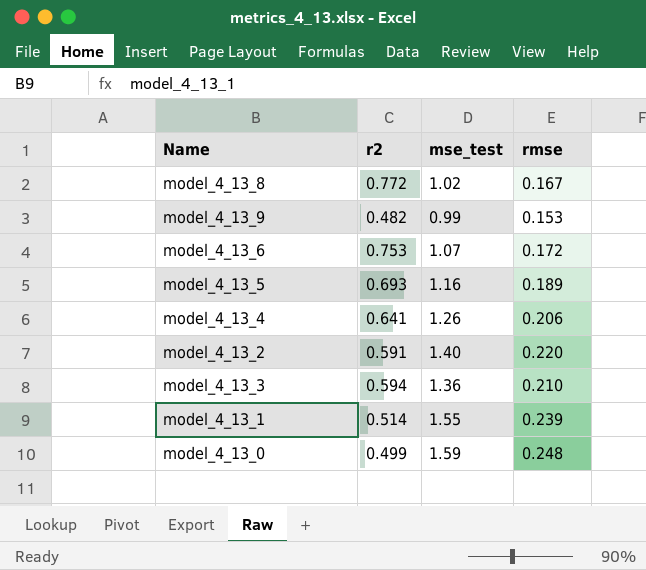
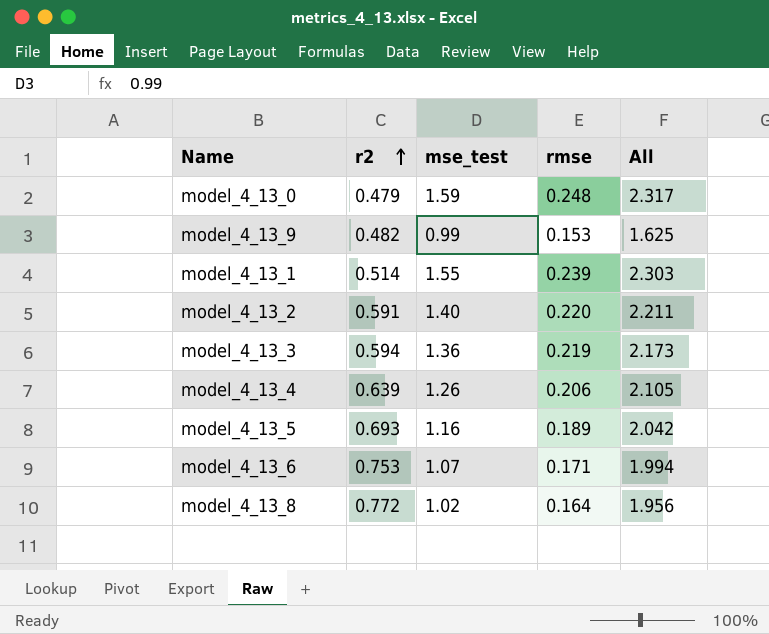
row order: none -> r2 ascending
column All | formula: none -> [r2] + [mse_test] + [rmse]
model_4_13_0 | r2: 0.499 -> 0.479
model_4_13_3 | rmse: 0.210 -> 0.219
model_4_13_4 | r2: 0.641 -> 0.639
model_4_13_6 | rmse: 0.172 -> 0.171
model_4_13_8 | rmse: 0.167 -> 0.164

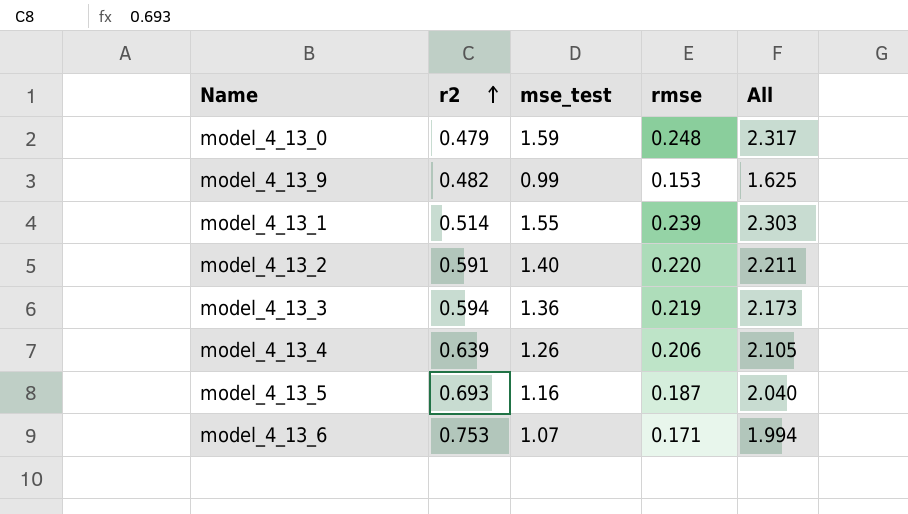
row model_4_13_8: 0.772 | 1.02 | 0.164 | 1.956 -> none
model_4_13_5 | rmse: 0.189 -> 0.187
model_4_13_5 | All: 2.042 -> 2.040

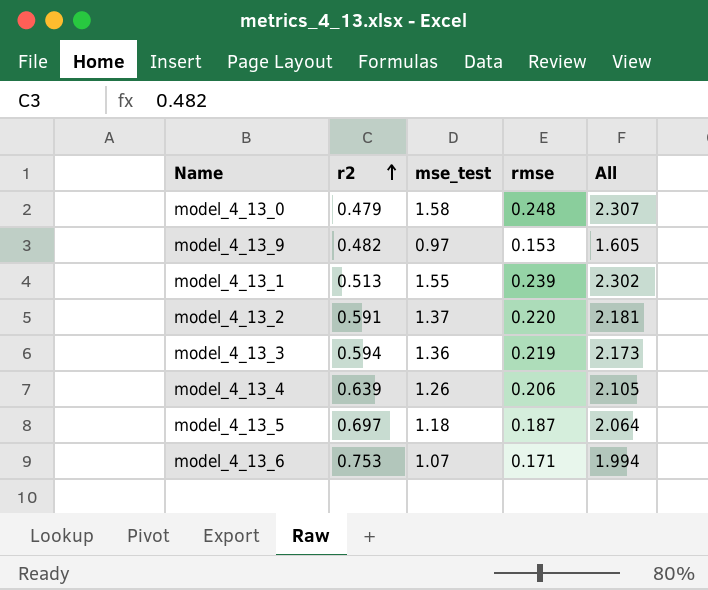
model_4_13_0 | mse_test: 1.59 -> 1.58
model_4_13_0 | All: 2.317 -> 2.307
model_4_13_9 | mse_test: 0.99 -> 0.97
model_4_13_9 | All: 1.625 -> 1.605
model_4_13_1 | r2: 0.514 -> 0.513
model_4_13_1 | All: 2.303 -> 2.302
model_4_13_2 | mse_test: 1.40 -> 1.37
model_4_13_2 | All: 2.211 -> 2.181
model_4_13_5 | r2: 0.693 -> 0.697
model_4_13_5 | mse_test: 1.16 -> 1.18
model_4_13_5 | All: 2.040 -> 2.064

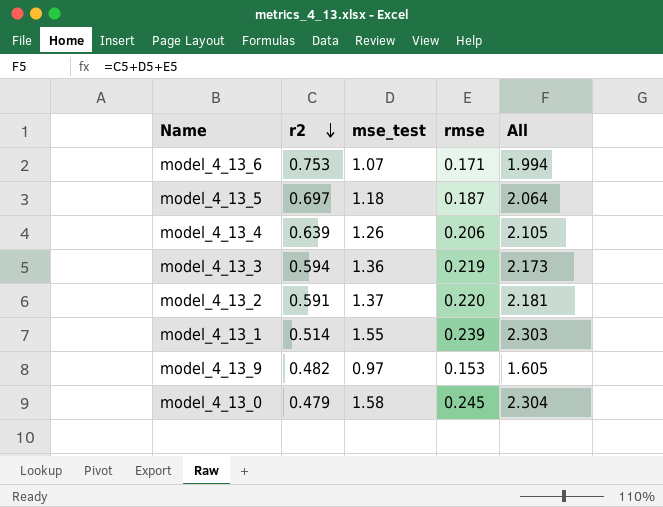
row order: r2 ascending -> r2 descending
model_4_13_1 | r2: 0.513 -> 0.514
model_4_13_1 | All: 2.302 -> 2.303
model_4_13_0 | rmse: 0.248 -> 0.245
model_4_13_0 | All: 2.307 -> 2.304

